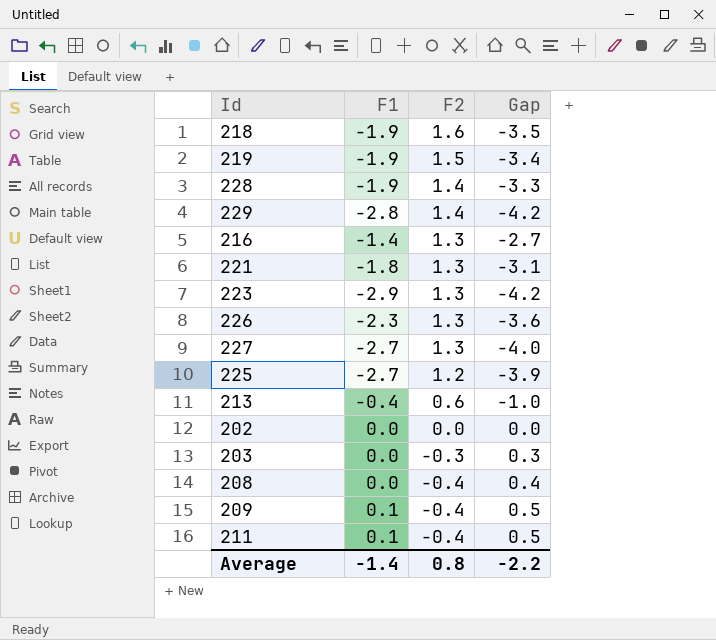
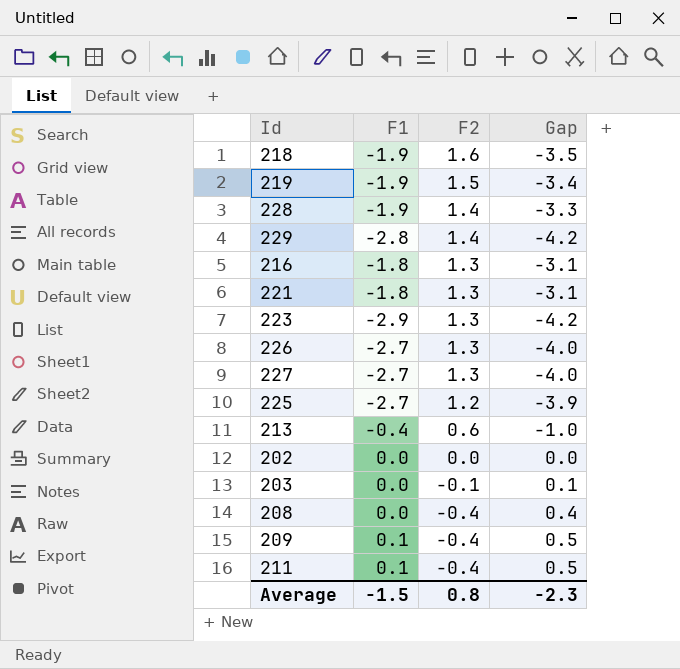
216 | F1: -1.4 -> -1.8
216 | Gap: -2.7 -> -3.1
226 | F1: -2.3 -> -2.7
226 | Gap: -3.6 -> -4.0
203 | F2: -0.3 -> -0.1
203 | Gap: 0.3 -> 0.1
Average | F1: -1.4 -> -1.5
Average | Gap: -2.2 -> -2.3

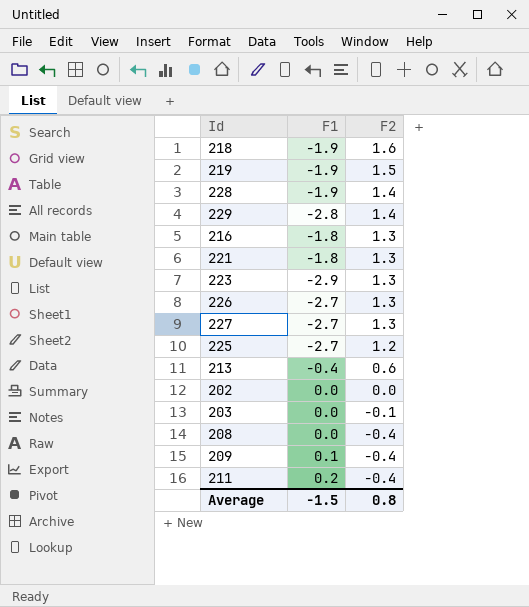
column Gap | formula: [F1] - [F2] -> none
211 | F1: 0.1 -> 0.2

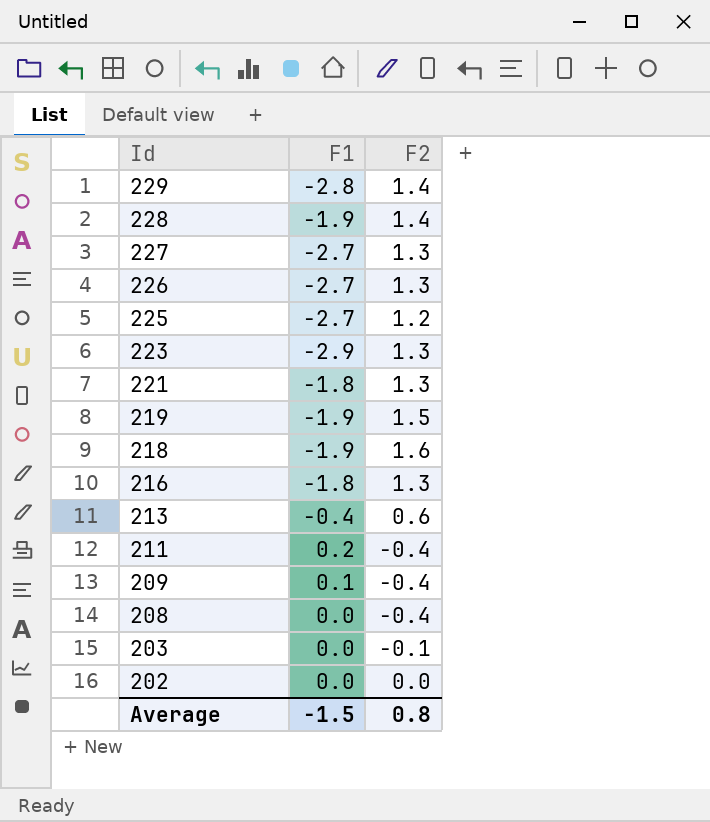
row order: F2 descending -> Id descending

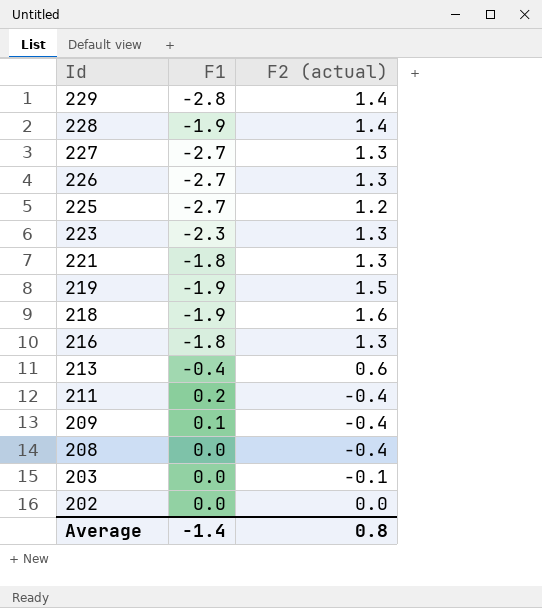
column name: F2 -> F2 (actual)
223 | F1: -2.9 -> -2.3
Average | F1: -1.5 -> -1.4

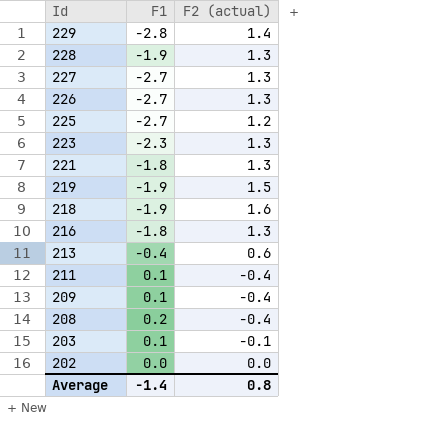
228 | F2 (actual): 1.4 -> 1.3
211 | F1: 0.2 -> 0.1
208 | F1: 0.0 -> 0.2
203 | F1: 0.0 -> 0.1

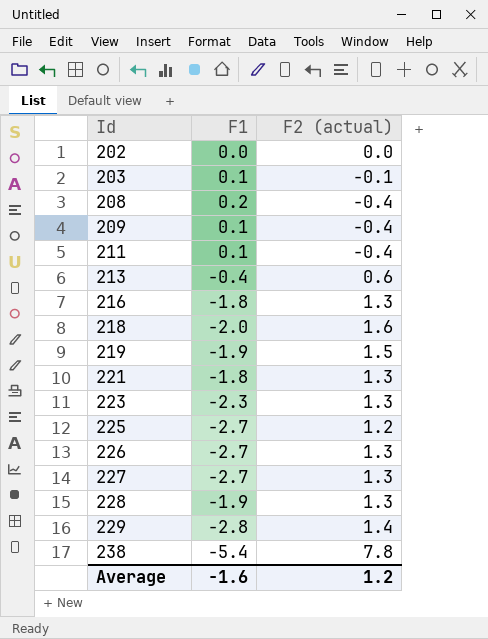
row order: Id descending -> Id ascending
218 | F1: -1.9 -> -2.0
row 238: none -> -5.4 | 7.8
Average | F1: -1.4 -> -1.6
Average | F2 (actual): 0.8 -> 1.2

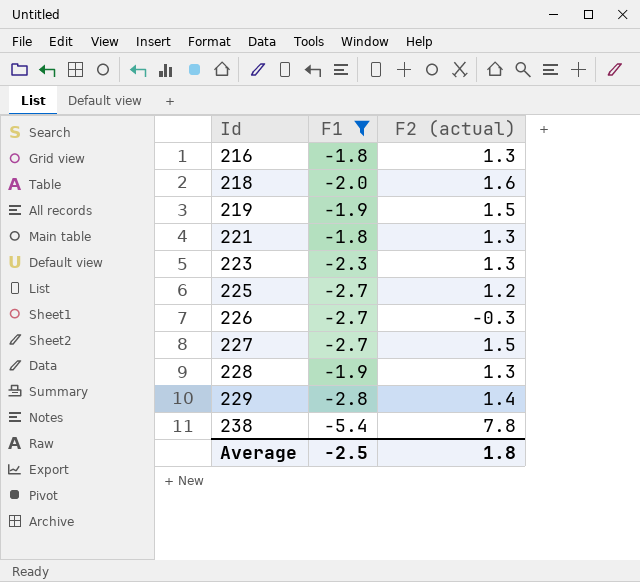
filter: none -> F1 <= -1.8
226 | F2 (actual): 1.3 -> -0.3
227 | F2 (actual): 1.3 -> 1.5
Average | F1: -1.6 -> -2.5
Average | F2 (actual): 1.2 -> 1.8

